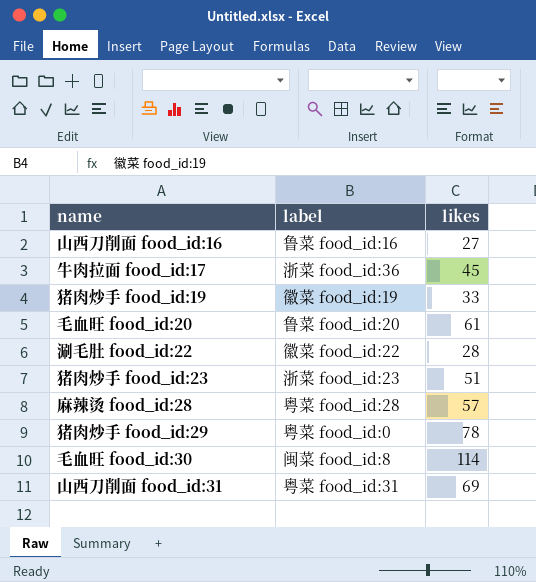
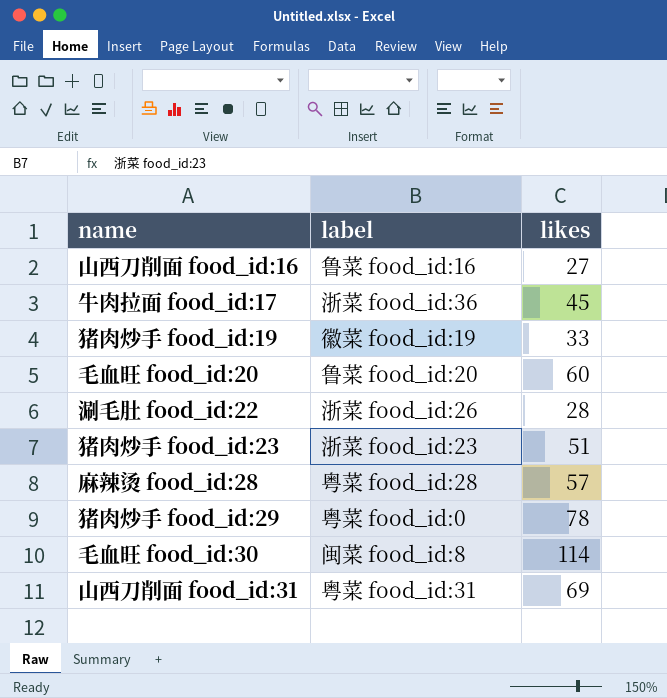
毛血旺 food_id:20 | likes: 61 -> 60
涮毛肚 food_id:22 | label: 徽菜 food_id:22 -> 浙菜 food_id:26

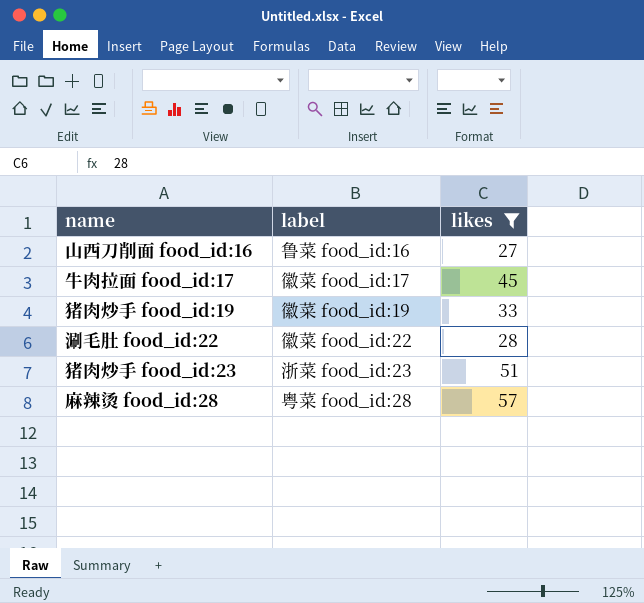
filter: none -> likes <= 57
牛肉拉面 food_id:17 | label: 浙菜 food_id:36 -> 徽菜 food_id:17
涮毛肚 food_id:22 | label: 浙菜 food_id:26 -> 徽菜 food_id:22

